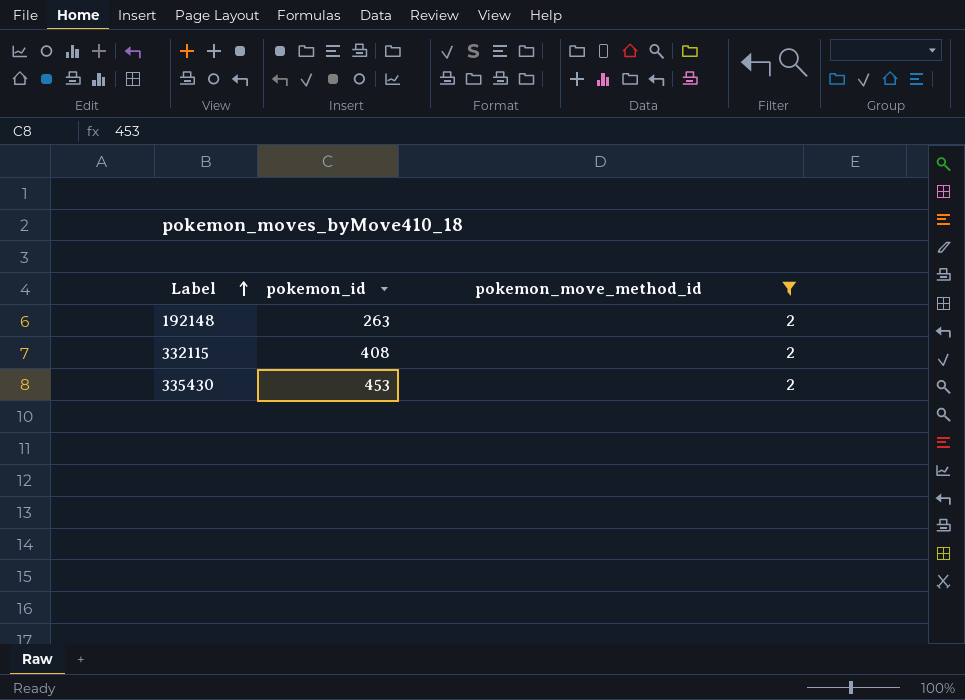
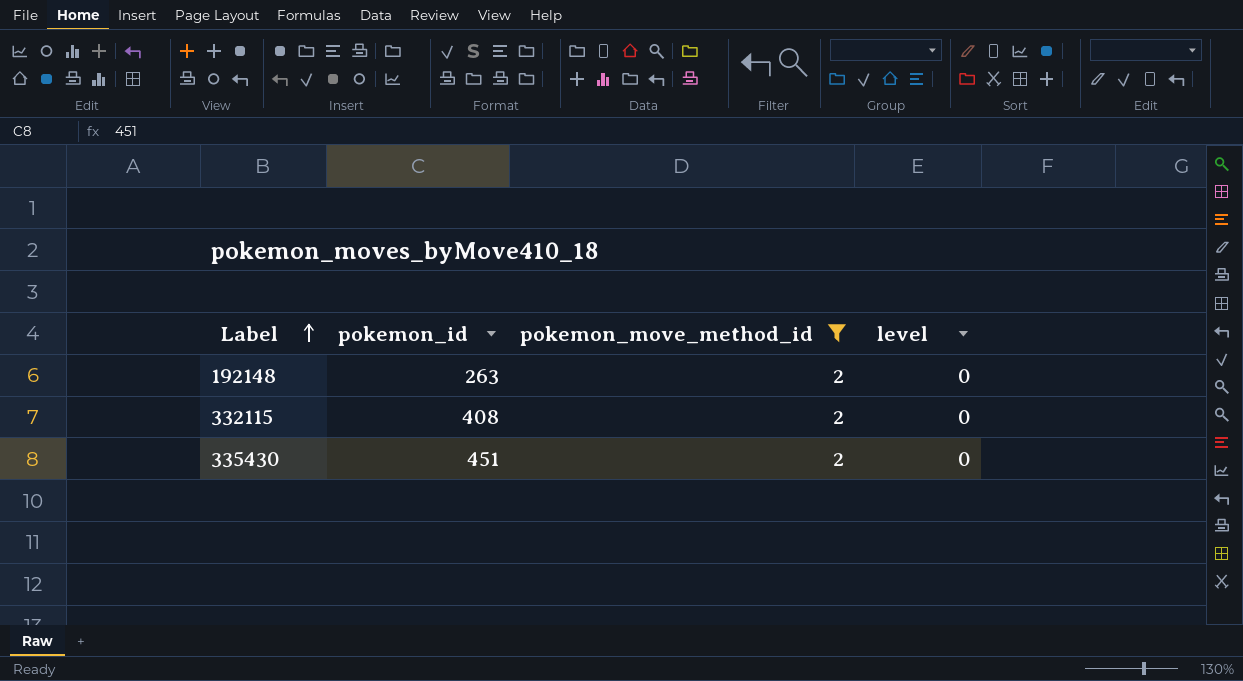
column level | position: none -> 4
335430 | pokemon_id: 453 -> 451

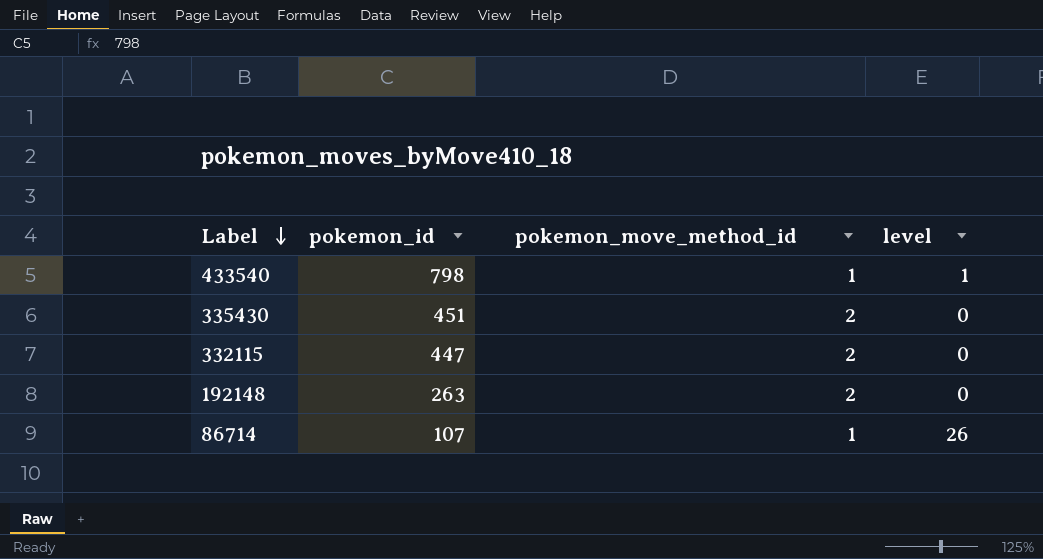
filter: pokemon_move_method_id = 2 -> none
row order: Label ascending -> Label descending
332115 | pokemon_id: 408 -> 447

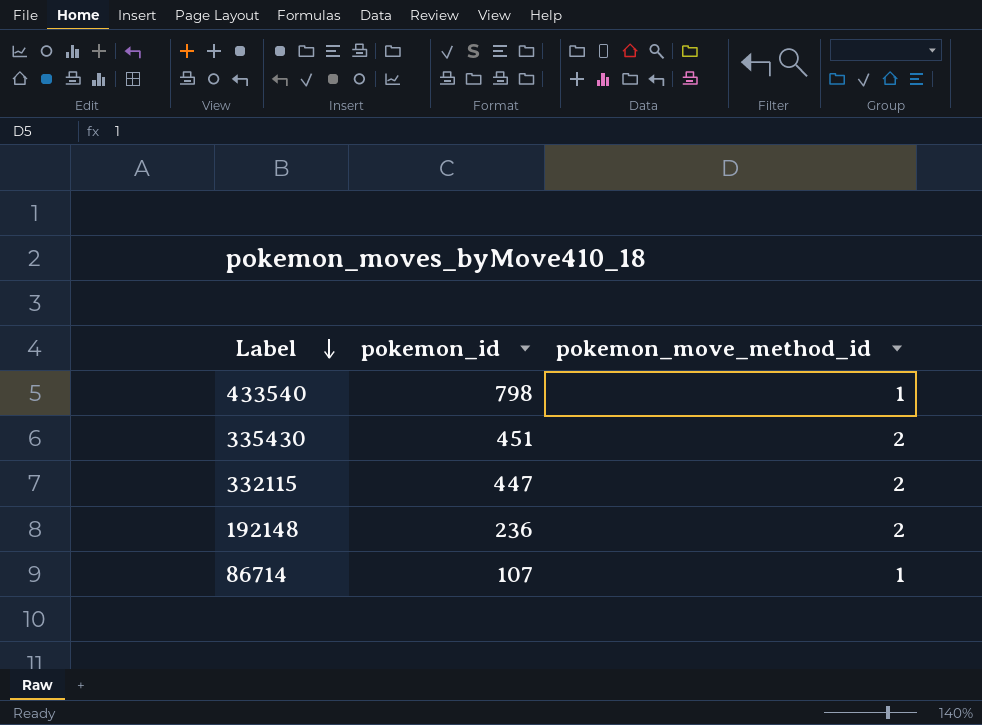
column level | position: 4 -> none
192148 | pokemon_id: 263 -> 236

